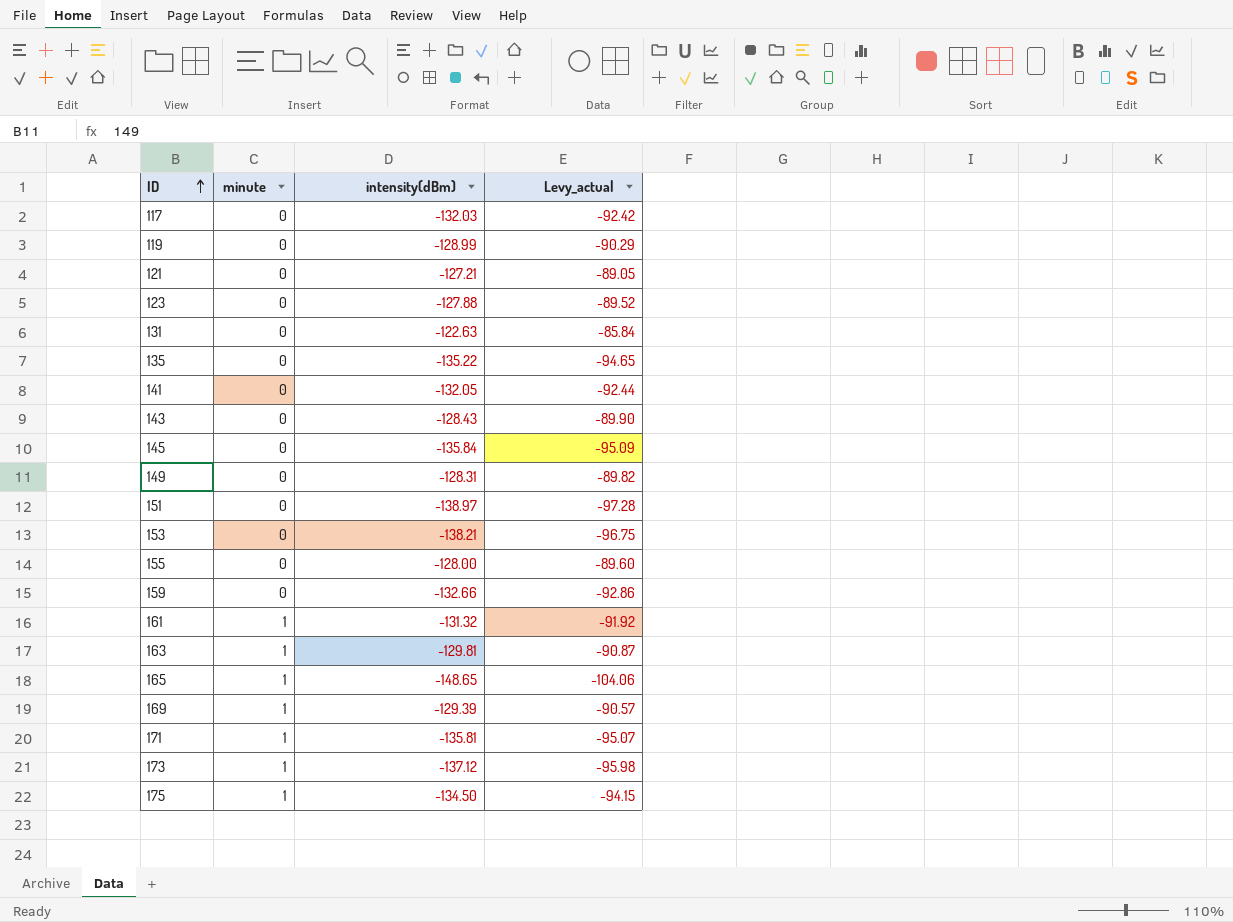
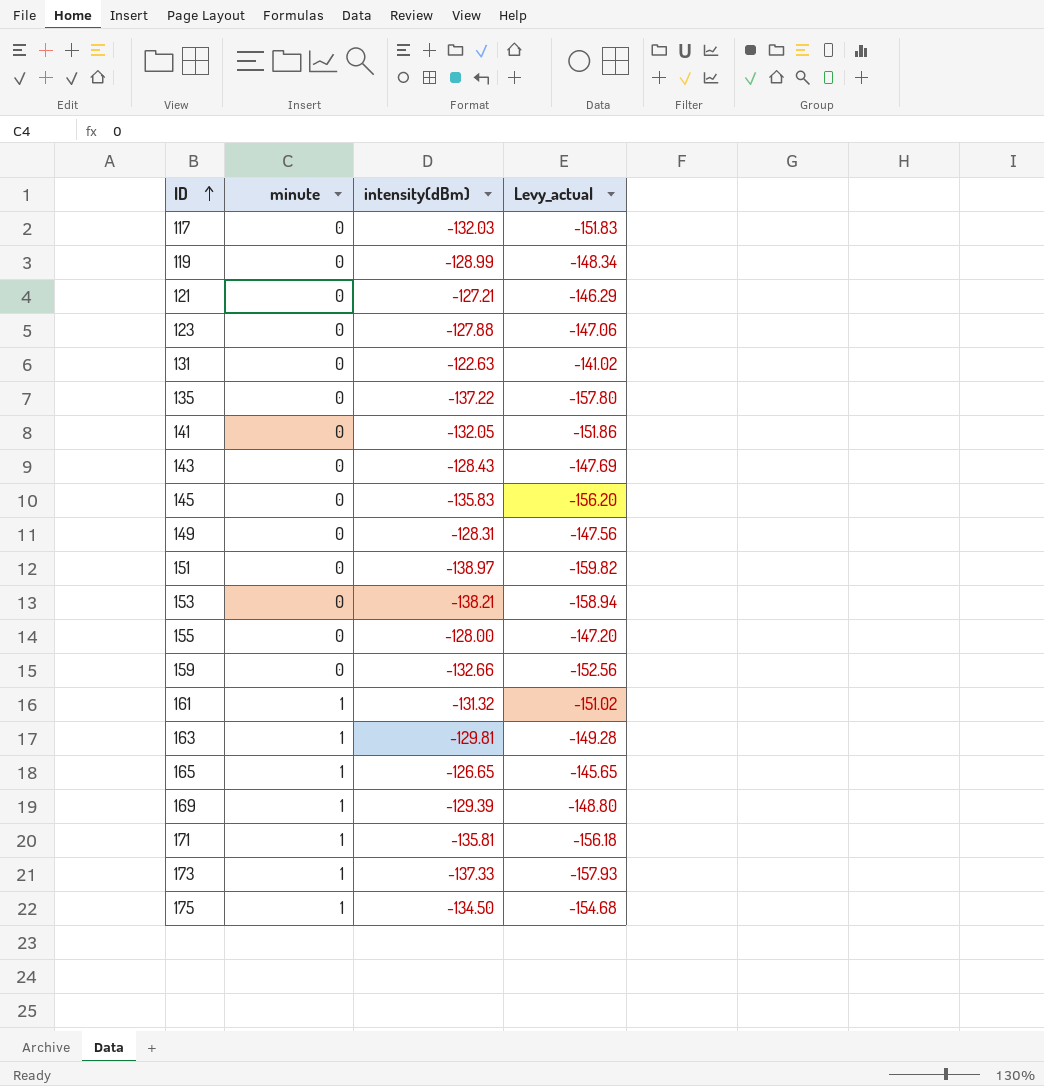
column Levy_actual | formula: [intensity(dBm)] * 0.7 -> [intensity(dBm)] * 1.15
135 | intensity(dBm): -135.22 -> -137.22
145 | intensity(dBm): -135.84 -> -135.83
165 | intensity(dBm): -148.65 -> -126.65
173 | intensity(dBm): -137.12 -> -137.33

